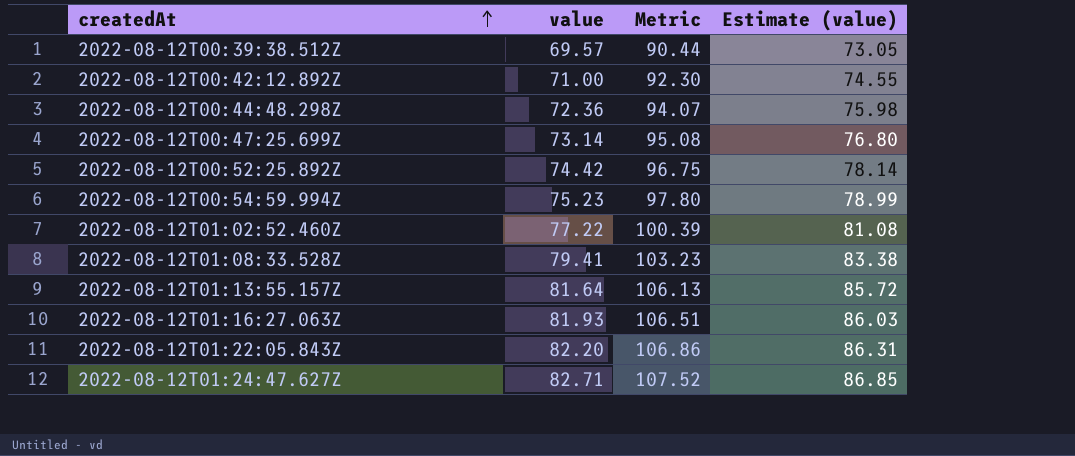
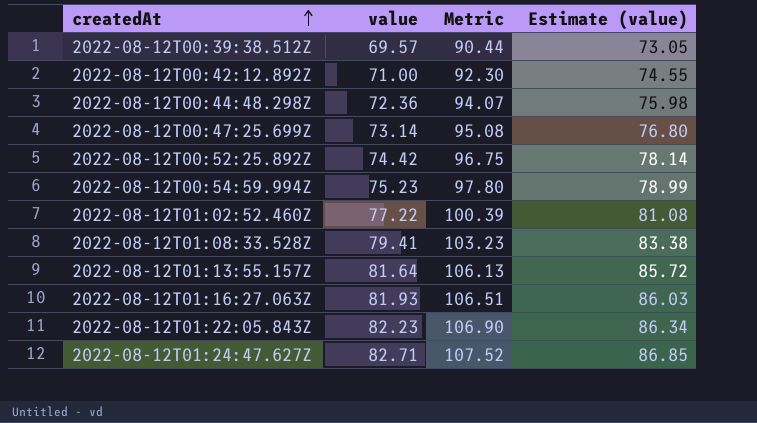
2022-08-12T01:22:05.843Z | value: 82.20 -> 82.23
2022-08-12T01:22:05.843Z | Metric: 106.86 -> 106.90
2022-08-12T01:22:05.843Z | Estimate (value): 86.31 -> 86.34

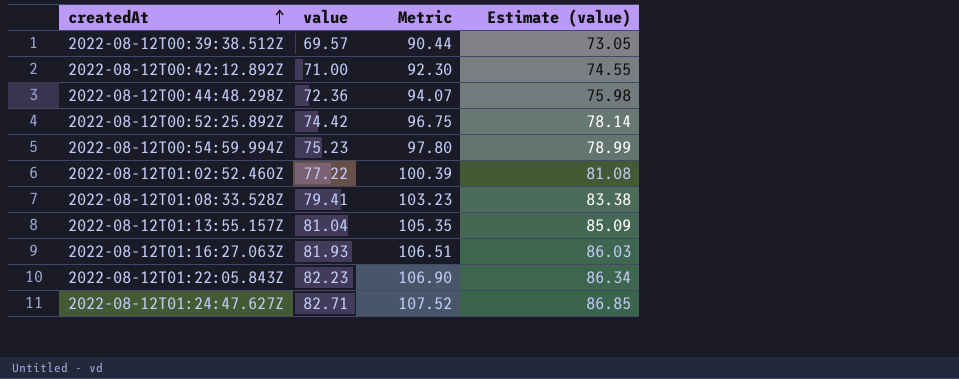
row 2022-08-12T00:47:25.699Z: 73.14 | 95.08 | 76.80 -> none
2022-08-12T01:13:55.157Z | value: 81.64 -> 81.04
2022-08-12T01:13:55.157Z | Metric: 106.13 -> 105.35
2022-08-12T01:13:55.157Z | Estimate (value): 85.72 -> 85.09

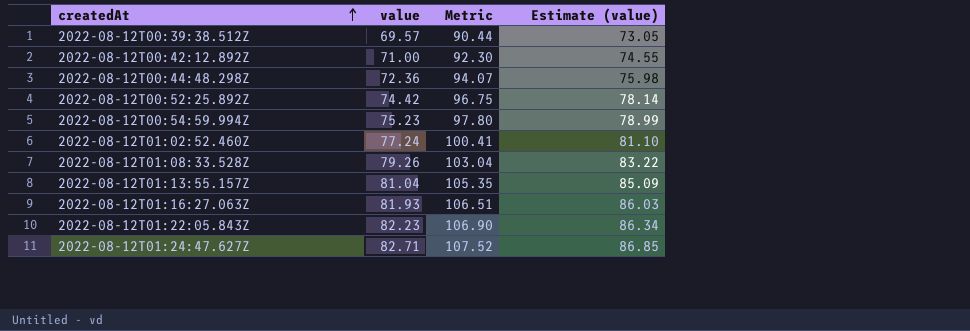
2022-08-12T01:02:52.460Z | value: 77.22 -> 77.24
2022-08-12T01:02:52.460Z | Metric: 100.39 -> 100.41
2022-08-12T01:02:52.460Z | Estimate (value): 81.08 -> 81.10
2022-08-12T01:08:33.528Z | value: 79.41 -> 79.26
2022-08-12T01:08:33.528Z | Metric: 103.23 -> 103.04
2022-08-12T01:08:33.528Z | Estimate (value): 83.38 -> 83.22

